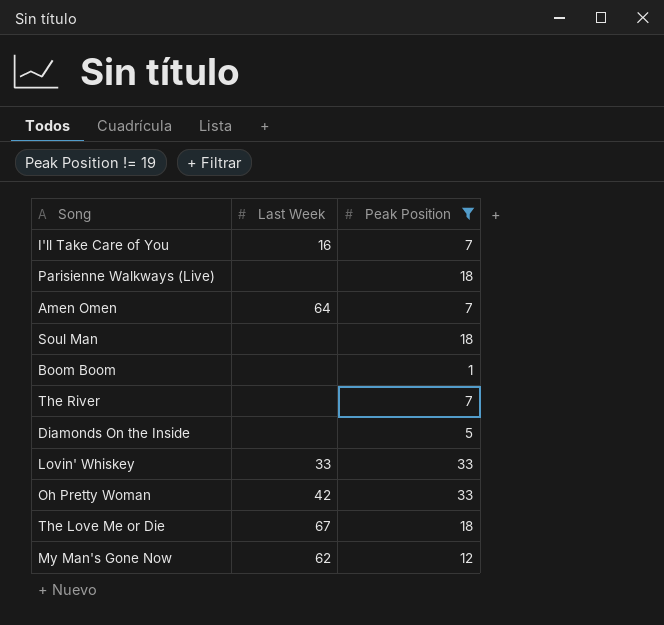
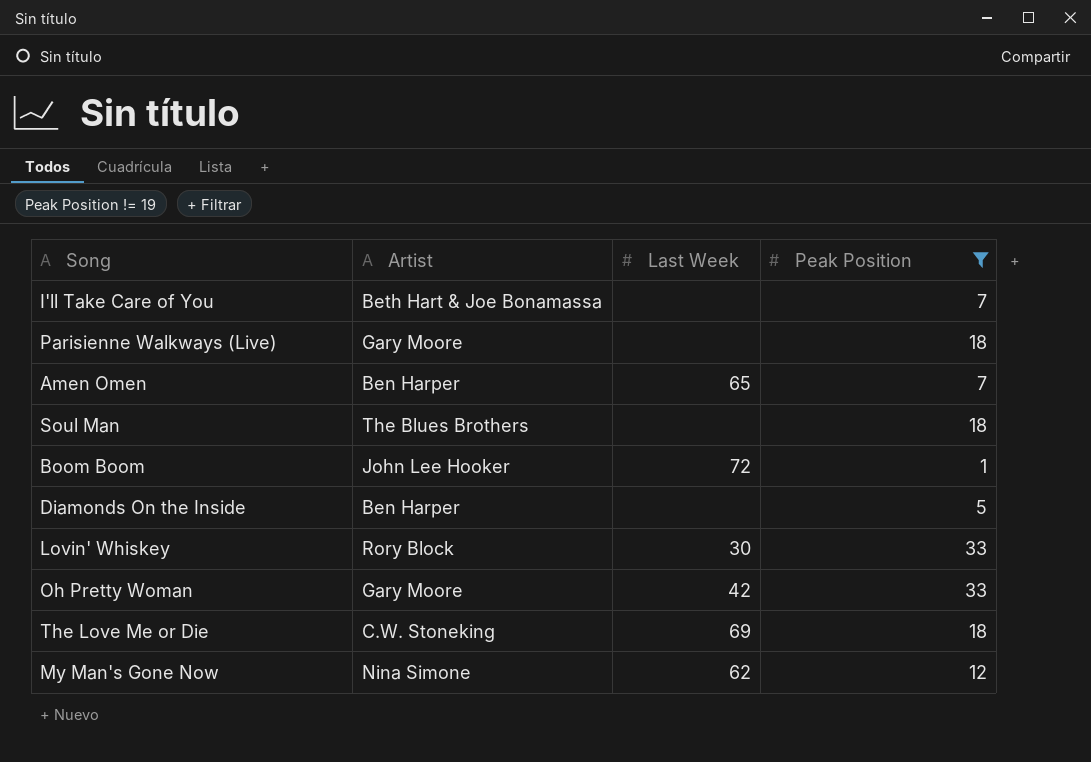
column Artist | position: none -> 2
row The River: none | 7 -> none
I'll Take Care of You | Last Week: 16 -> none
Amen Omen | Last Week: 64 -> 65
Boom Boom | Last Week: none -> 72
Lovin' Whiskey | Last Week: 33 -> 30
The Love Me or Die | Last Week: 67 -> 69

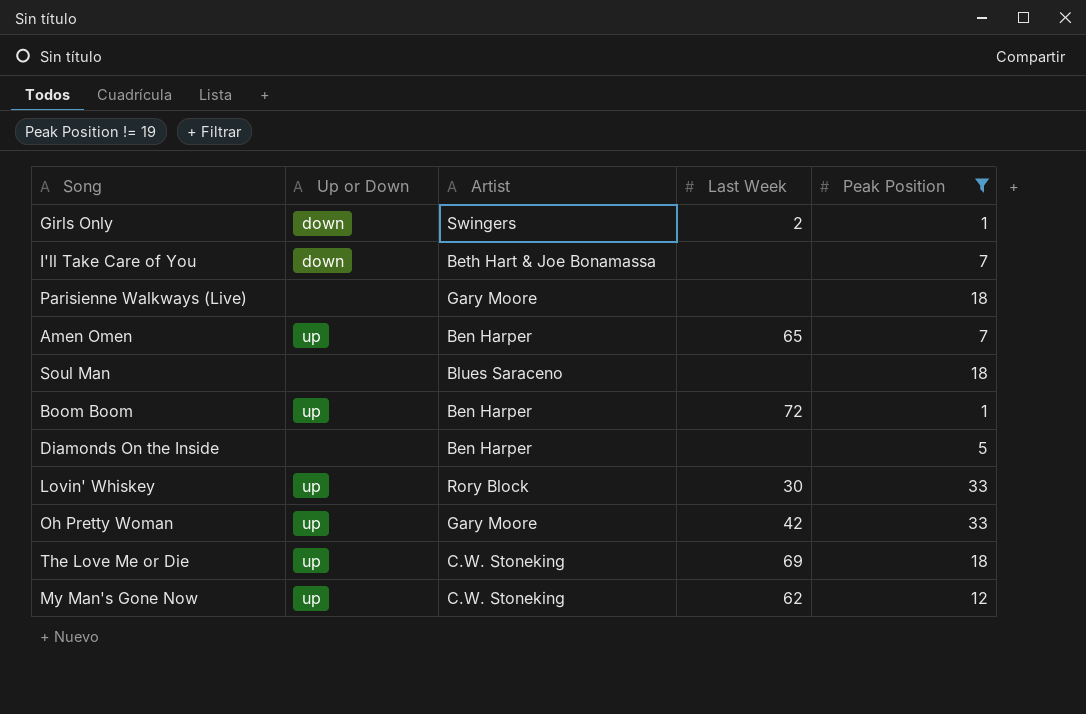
column Up or Down | position: none -> 2
row Girls Only: none -> down | Swingers | 2 | 1
Soul Man | Artist: The Blues Brothers -> Blues Saraceno
Boom Boom | Artist: John Lee Hooker -> Ben Harper
My Man's Gone Now | Artist: Nina Simone -> C.W. Stoneking

